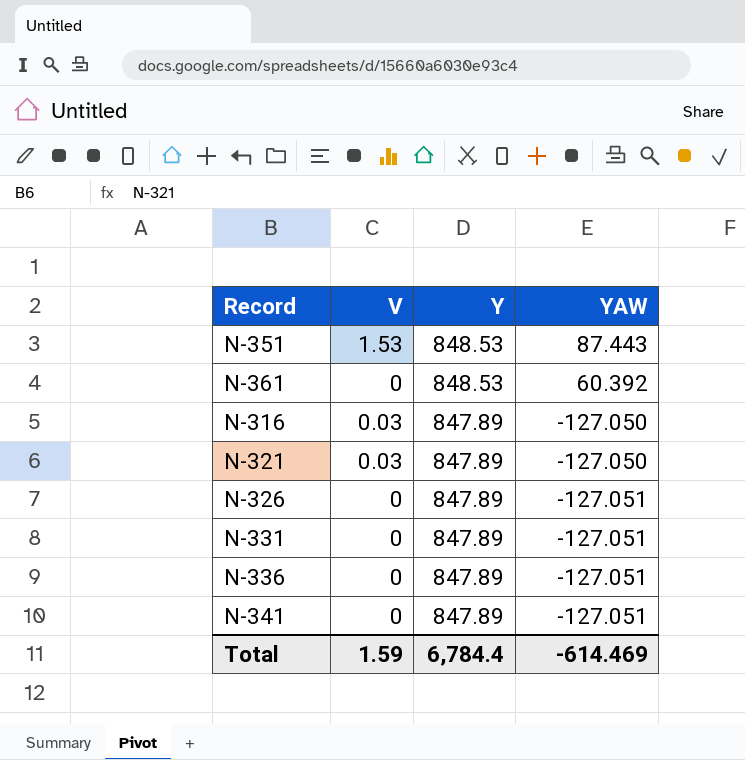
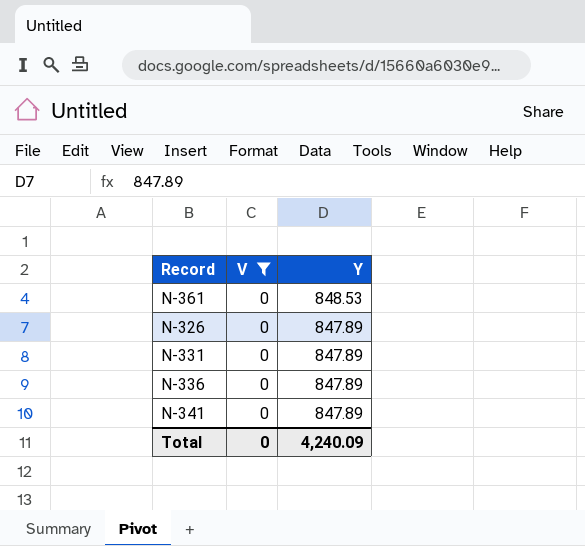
filter: none -> V = 0
column YAW | position: 4 -> none
Total | V: 1.59 -> 0
Total | Y: 6,784.4 -> 4,240.09

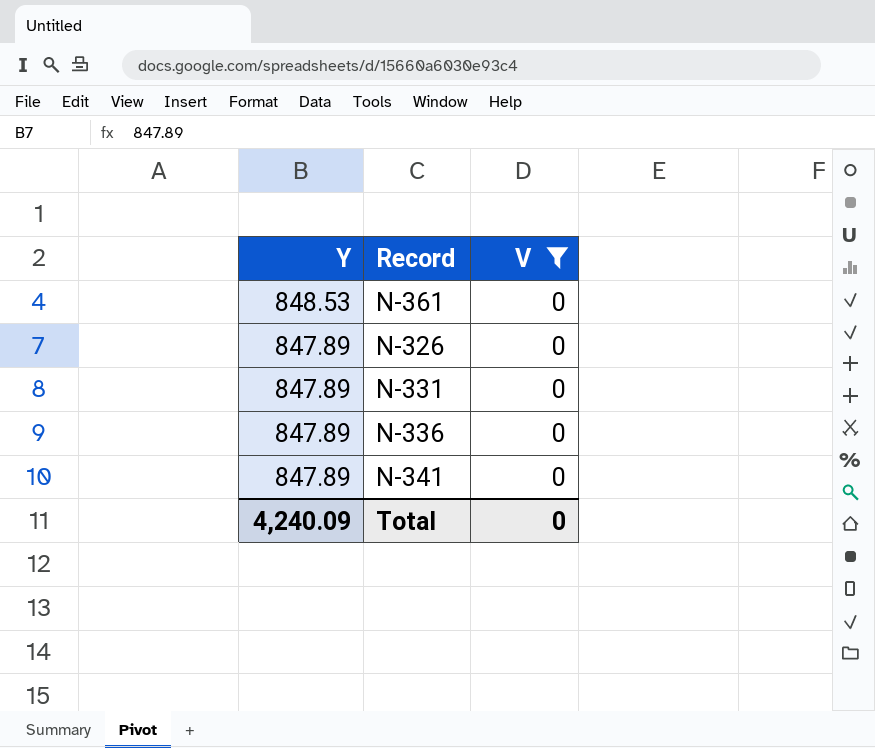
column Y | position: 3 -> 1

